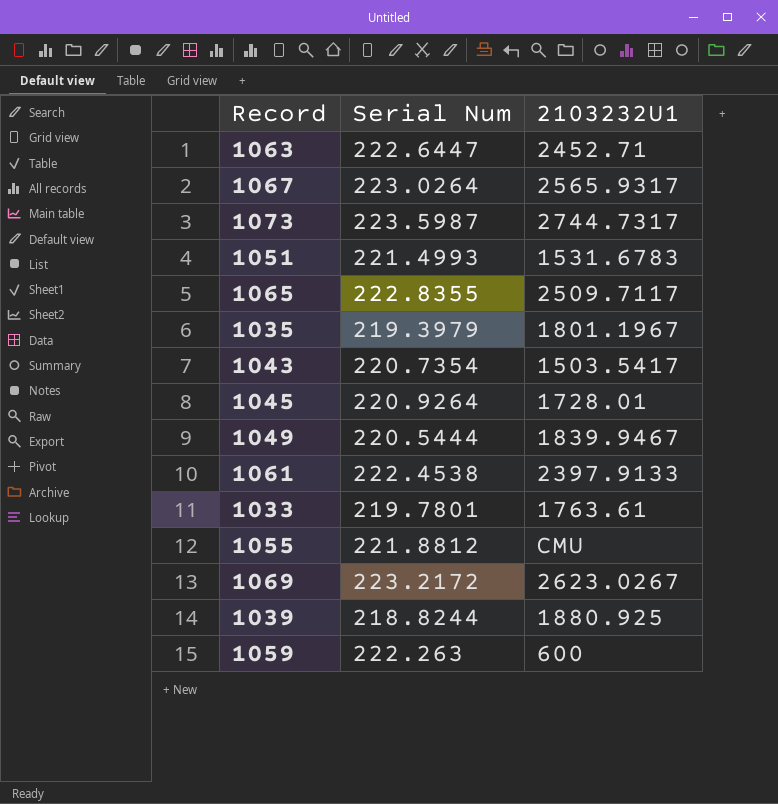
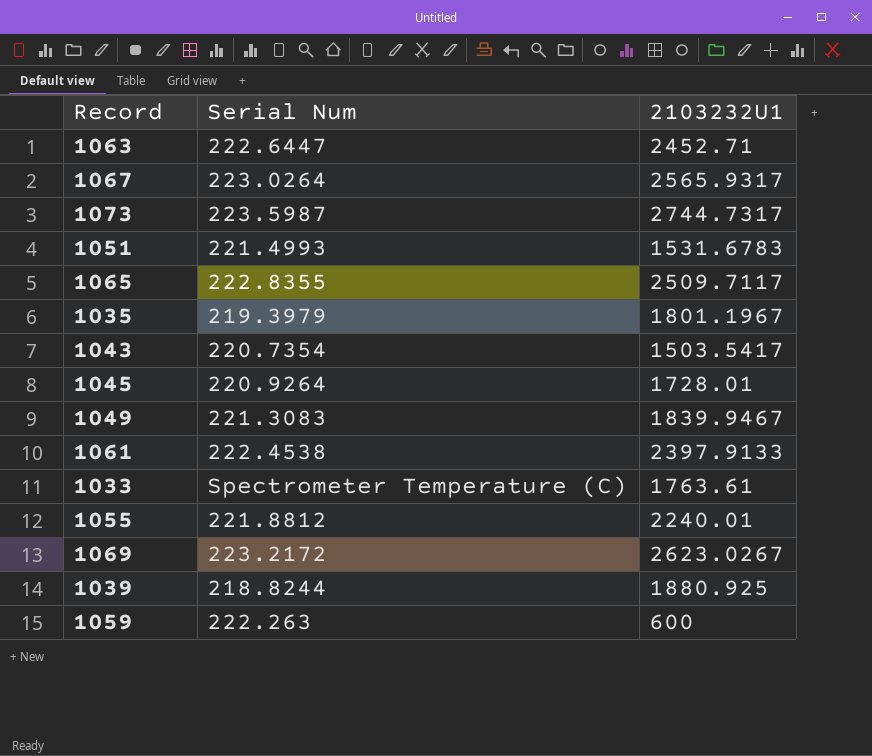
1049 | Serial Num: 220.5444 -> 221.3083
1033 | Serial Num: 219.7801 -> Spectrometer Temperature (C)
1055 | 2103232U1: CMU -> 2240.01

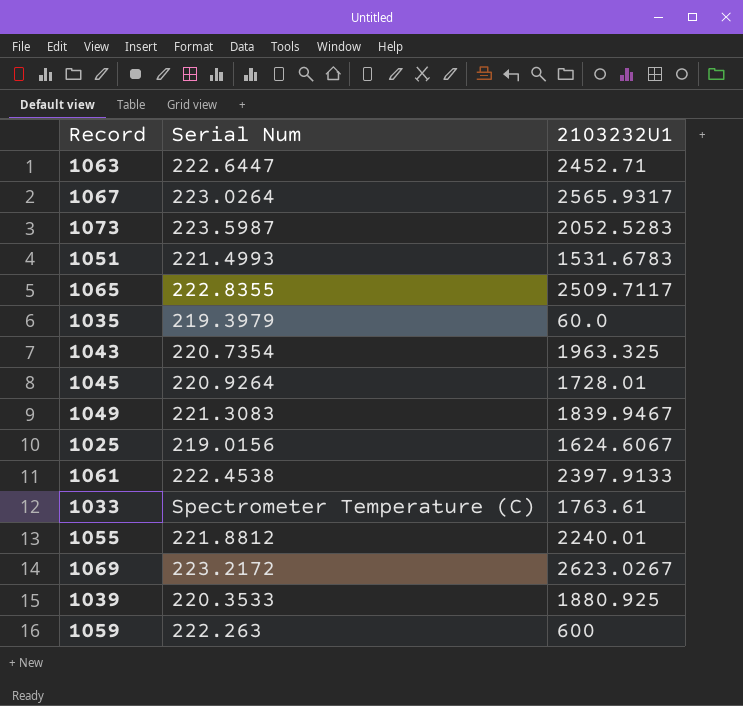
1073 | 2103232U1: 2744.7317 -> 2052.5283
1035 | 2103232U1: 1801.1967 -> 60.0
1043 | 2103232U1: 1503.5417 -> 1963.325
row 1025: none -> 219.0156 | 1624.6067
1039 | Serial Num: 218.8244 -> 220.3533

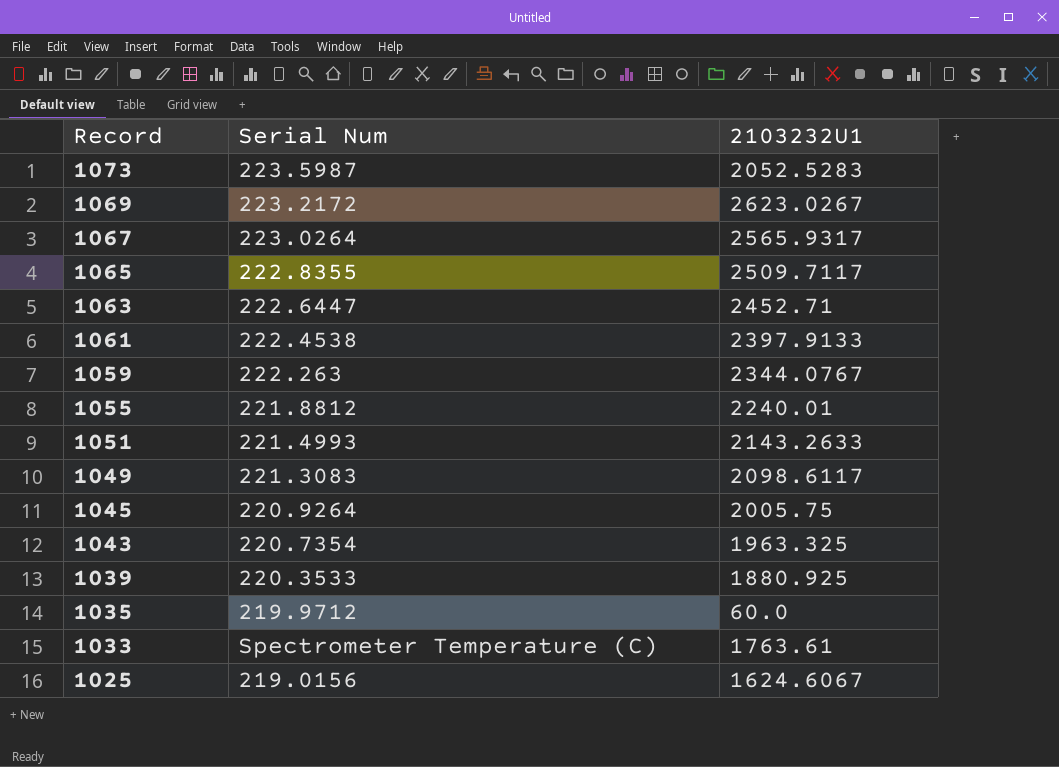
row order: none -> Record descending
1059 | 2103232U1: 600 -> 2344.0767
1051 | 2103232U1: 1531.6783 -> 2143.2633
1049 | 2103232U1: 1839.9467 -> 2098.6117
1045 | 2103232U1: 1728.01 -> 2005.75
1035 | Serial Num: 219.3979 -> 219.9712

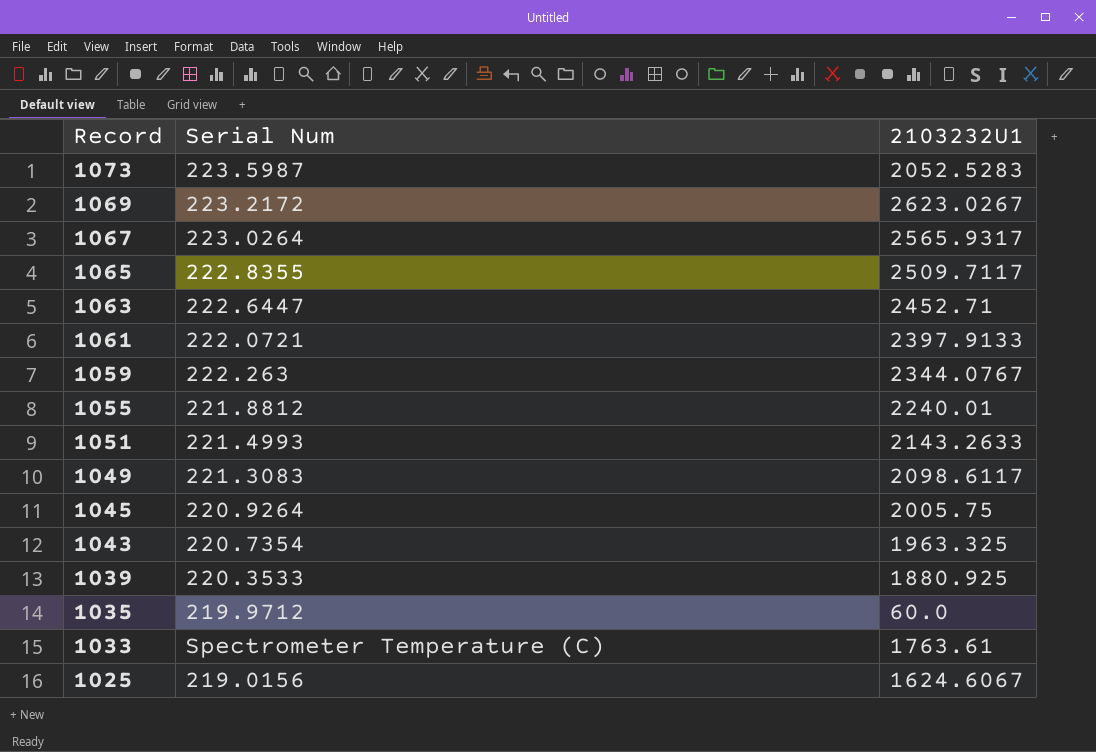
1061 | Serial Num: 222.4538 -> 222.0721

